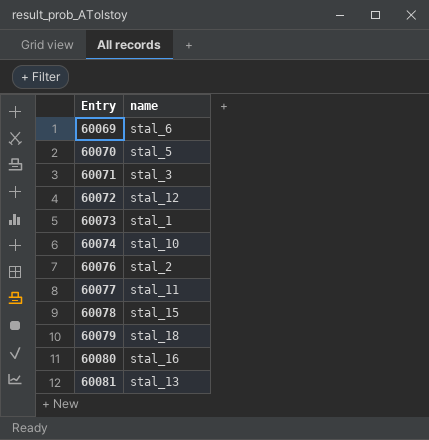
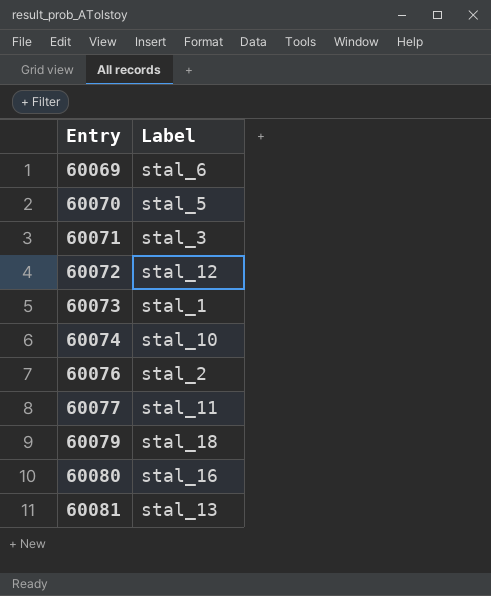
column name: name -> Label
row 60078: stal_15 -> none

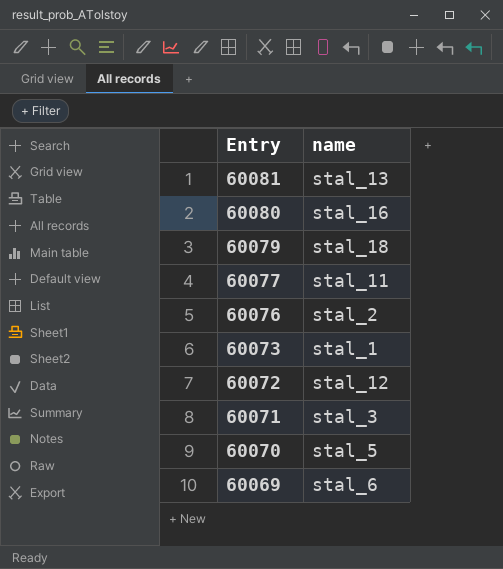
row order: Entry ascending -> Entry descending
column name: Label -> name
row 60074: stal_10 -> none

